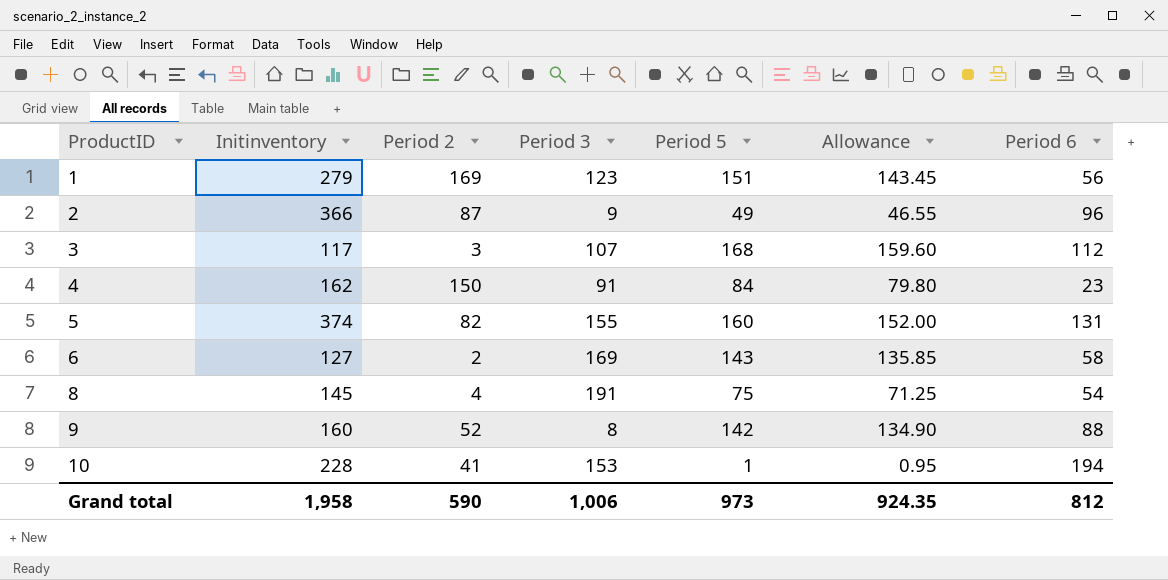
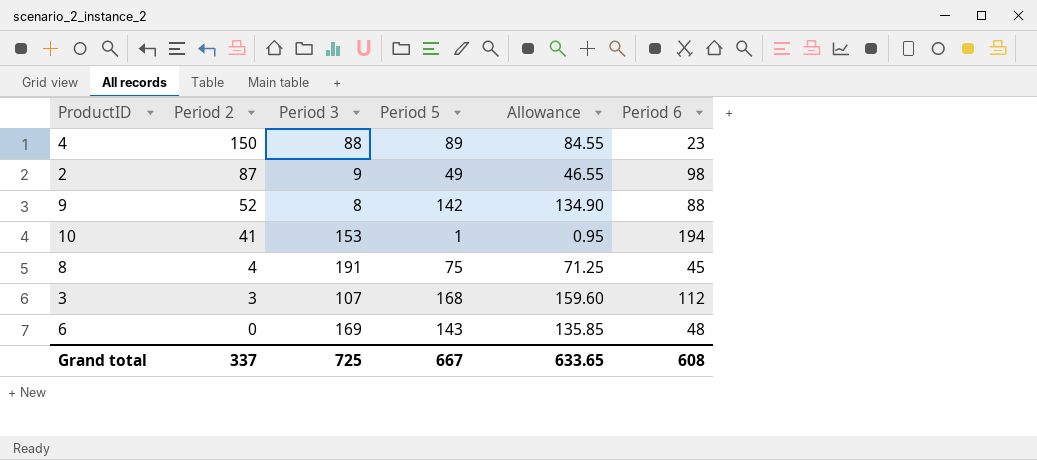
row order: ProductID ascending -> Period 2 descending
column Initinventory | position: 2 -> none
row 1: 279 | 169 | 123 | 151 | 143.45 | 56 -> none
row 5: 374 | 82 | 155 | 160 | 152.00 | 131 -> none
4 | Period 3: 91 -> 88
4 | Period 5: 84 -> 89
4 | Allowance: 79.80 -> 84.55
2 | Period 6: 96 -> 98
8 | Period 6: 54 -> 45
6 | Period 2: 2 -> 0
6 | Period 6: 58 -> 48
Grand total | Period 2: 590 -> 337
Grand total | Period 3: 1,006 -> 725
Grand total | Period 5: 973 -> 667
Grand total | Allowance: 924.35 -> 633.65
Grand total | Period 6: 812 -> 608

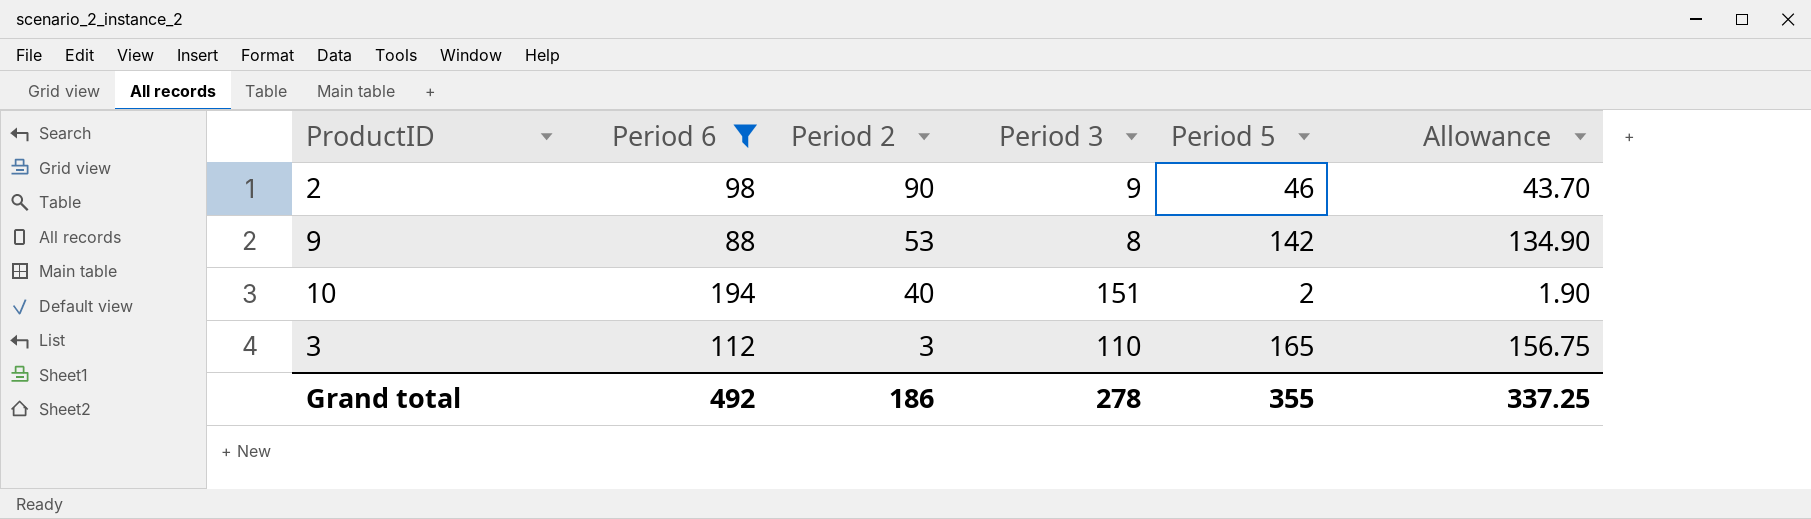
filter: none -> Period 6 >= 88
column Period 6 | position: 6 -> 2
2 | Period 2: 87 -> 90
2 | Period 5: 49 -> 46
2 | Allowance: 46.55 -> 43.70
9 | Period 2: 52 -> 53
10 | Period 2: 41 -> 40
10 | Period 3: 153 -> 151
10 | Period 5: 1 -> 2
10 | Allowance: 0.95 -> 1.90
3 | Period 3: 107 -> 110
3 | Period 5: 168 -> 165
3 | Allowance: 159.60 -> 156.75
Grand total | Period 6: 608 -> 492
Grand total | Period 2: 337 -> 186
Grand total | Period 3: 725 -> 278
Grand total | Period 5: 667 -> 355
Grand total | Allowance: 633.65 -> 337.25

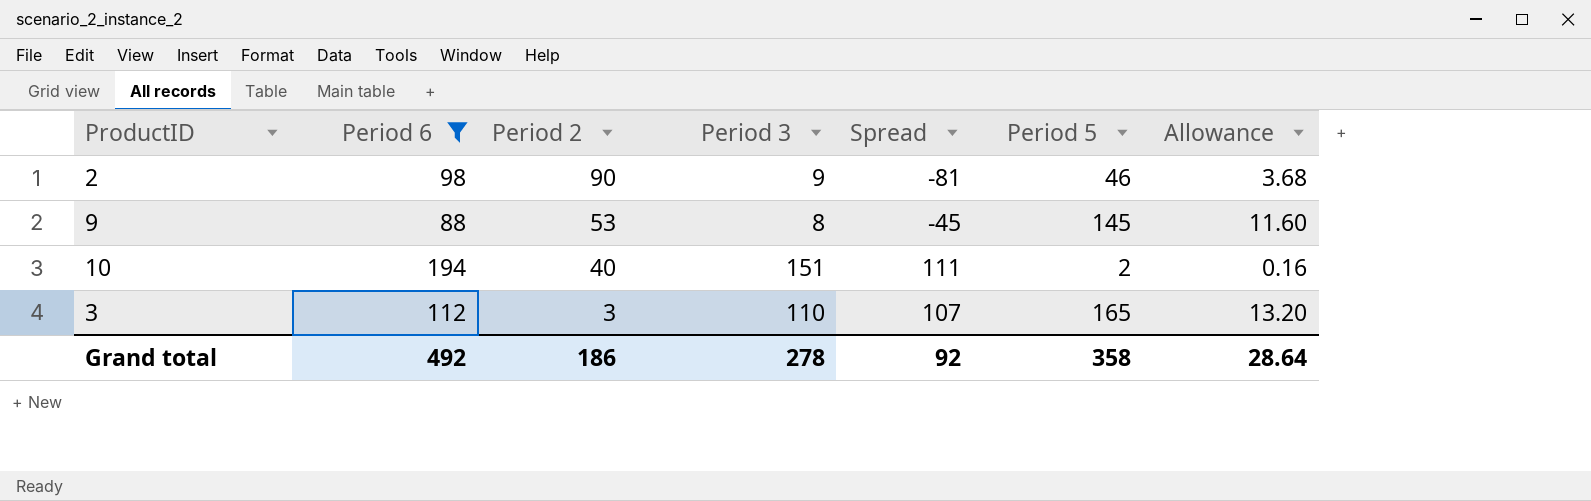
column Spread | formula: none -> [Period 3] - [Period 2]
column Allowance | formula: [Period 5] * 0.95 -> [Period 5] * 0.08
9 | Period 5: 142 -> 145
Grand total | Period 5: 355 -> 358
Grand total | Allowance: 337.25 -> 28.64

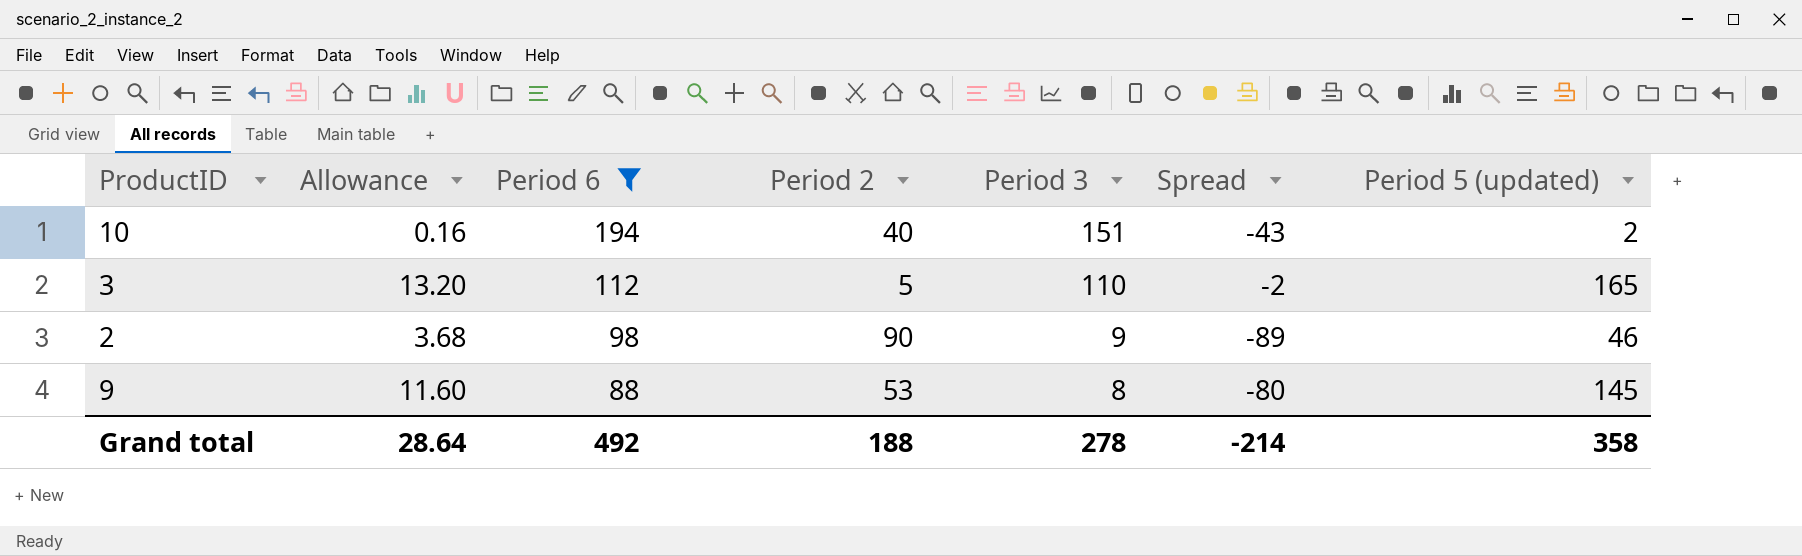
row order: Period 2 descending -> Period 6 descending
column Allowance | position: 7 -> 2
column Spread | formula: [Period 3] - [Period 2] -> [Period 3] - [Period 6]
column name: Period 5 -> Period 5 (updated)
3 | Period 2: 3 -> 5
Grand total | Period 2: 186 -> 188
Grand total | Spread: 92 -> -214

